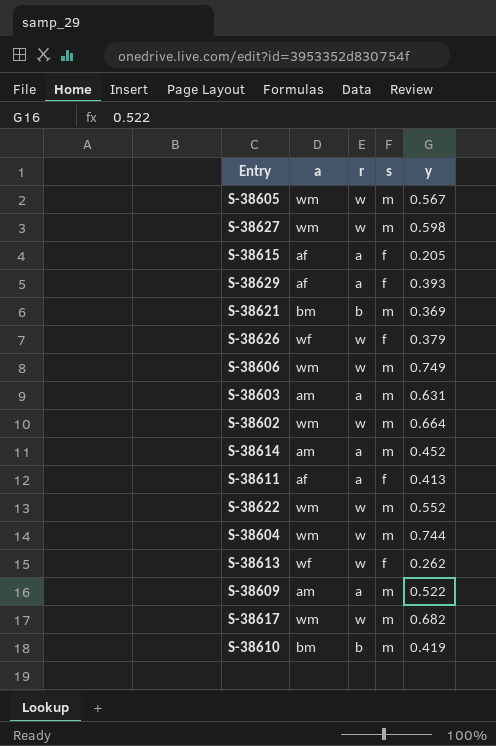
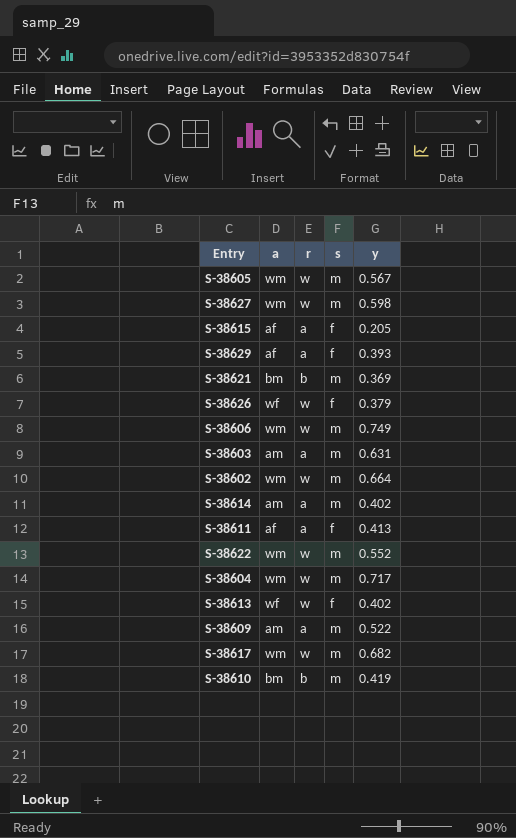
S-38614 | y: 0.452 -> 0.402
S-38604 | y: 0.744 -> 0.717
S-38613 | y: 0.262 -> 0.402

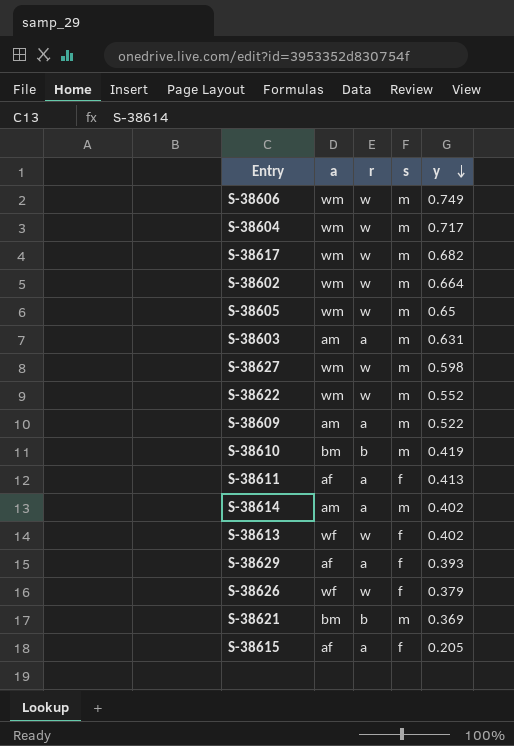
row order: none -> y descending
S-38605 | y: 0.567 -> 0.65

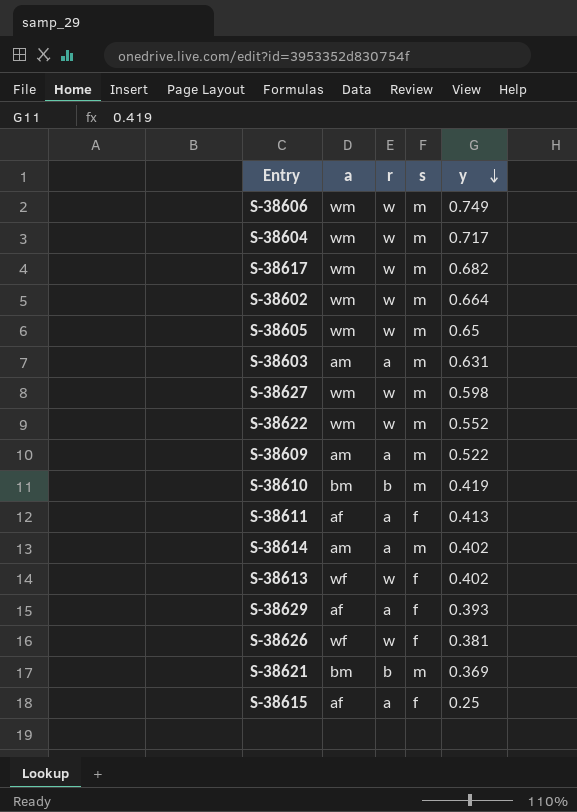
S-38626 | y: 0.379 -> 0.381
S-38615 | y: 0.205 -> 0.25

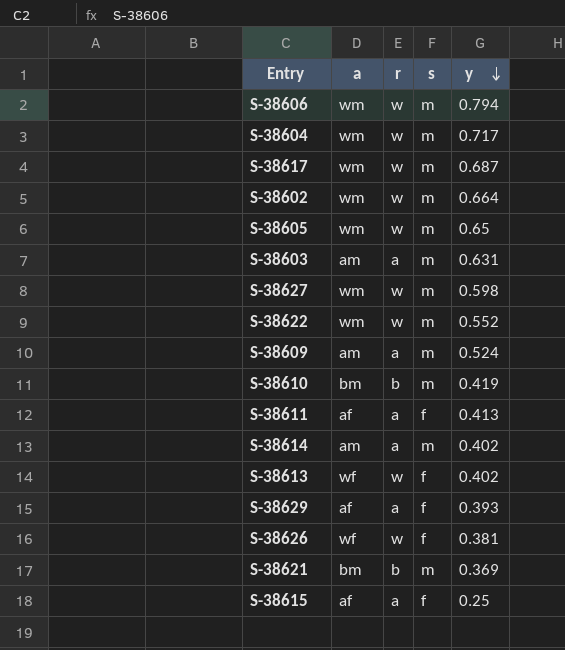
S-38606 | y: 0.749 -> 0.794
S-38617 | y: 0.682 -> 0.687
S-38609 | y: 0.522 -> 0.524

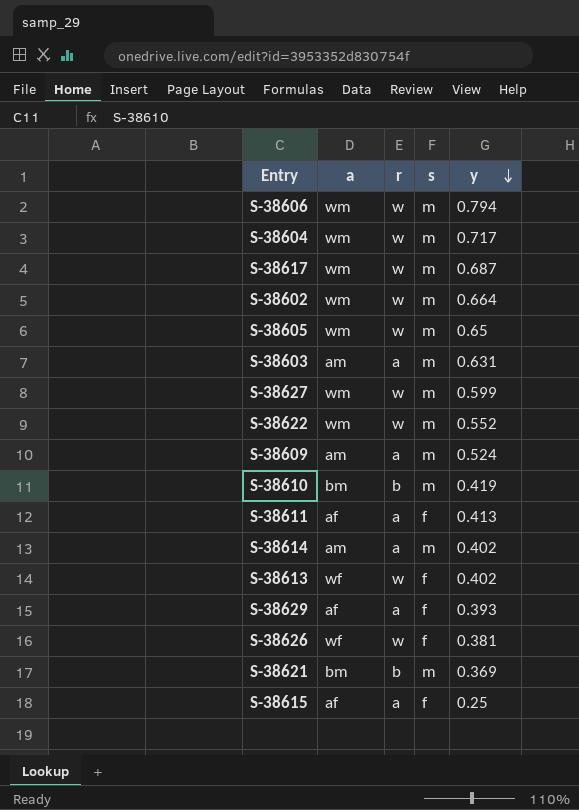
S-38627 | y: 0.598 -> 0.599

